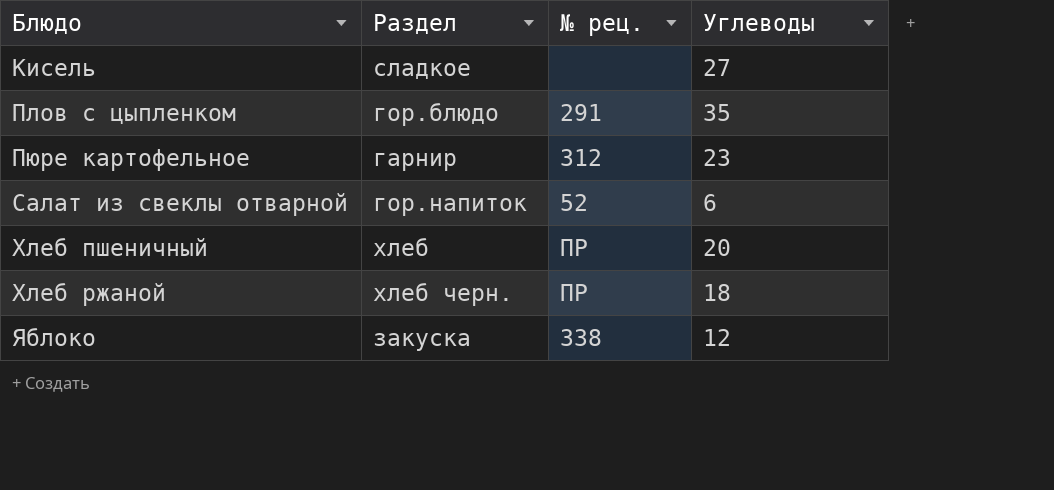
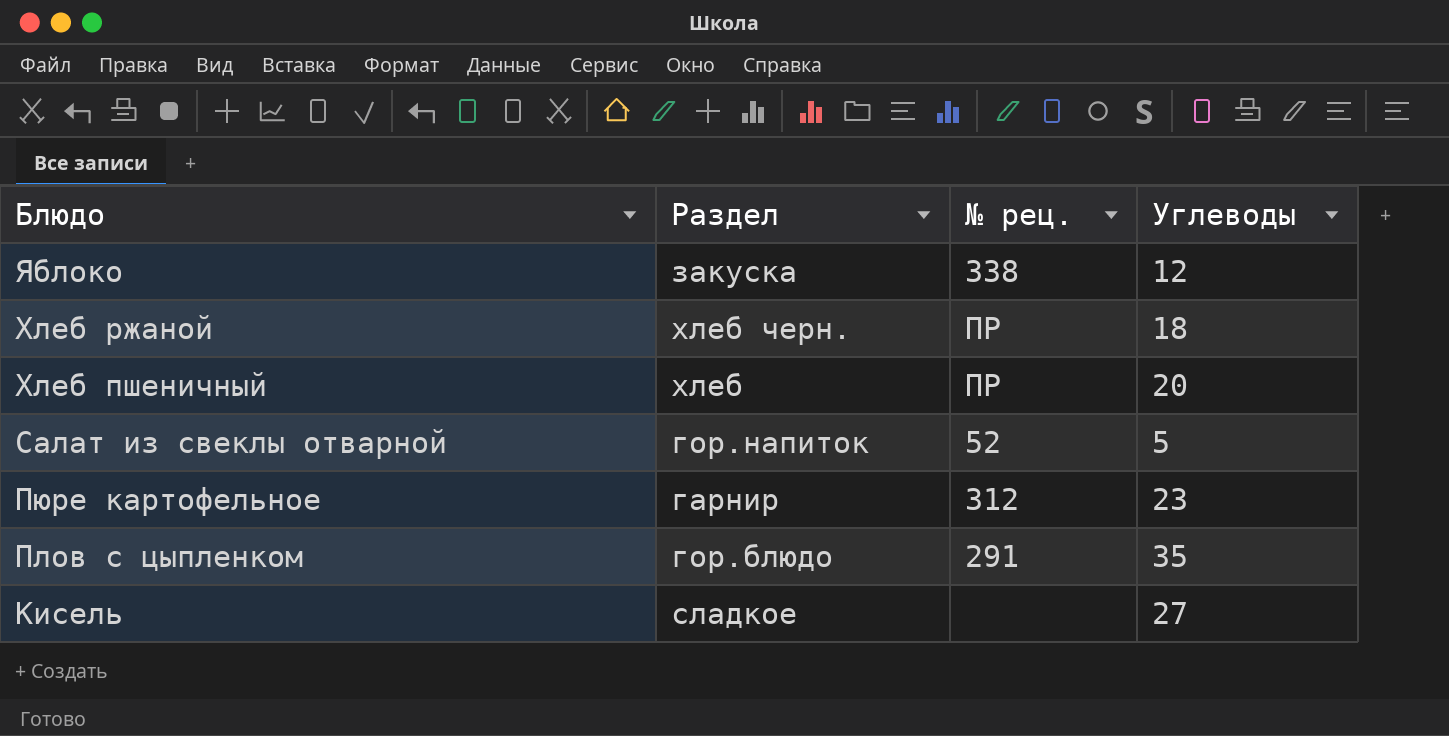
row order: Блюдо ascending -> Блюдо descending
Салат из свеклы отварной | Углеводы: 6 -> 5

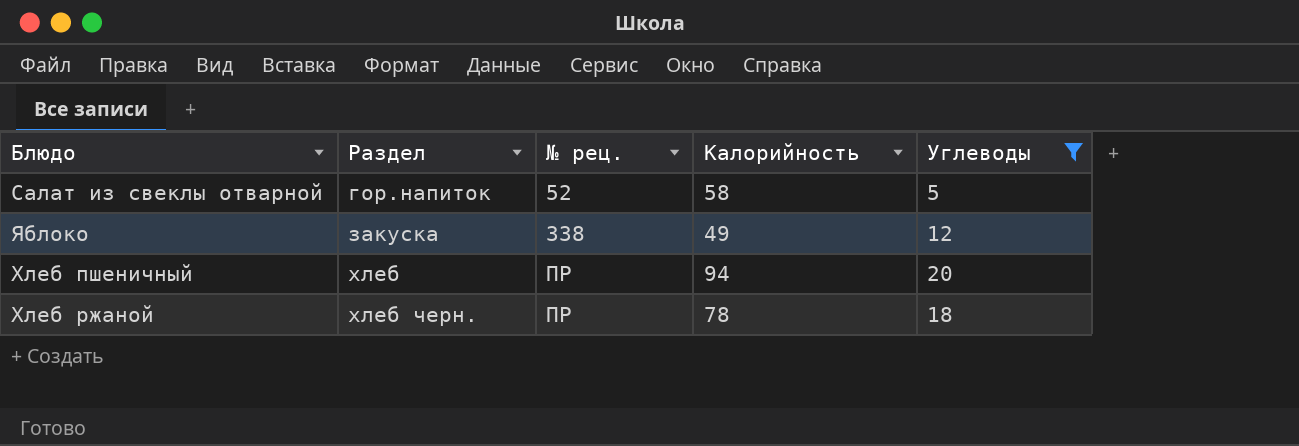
filter: none -> Углеводы <= 20
row order: Блюдо descending -> Раздел ascending
column Калорийность | position: none -> 4

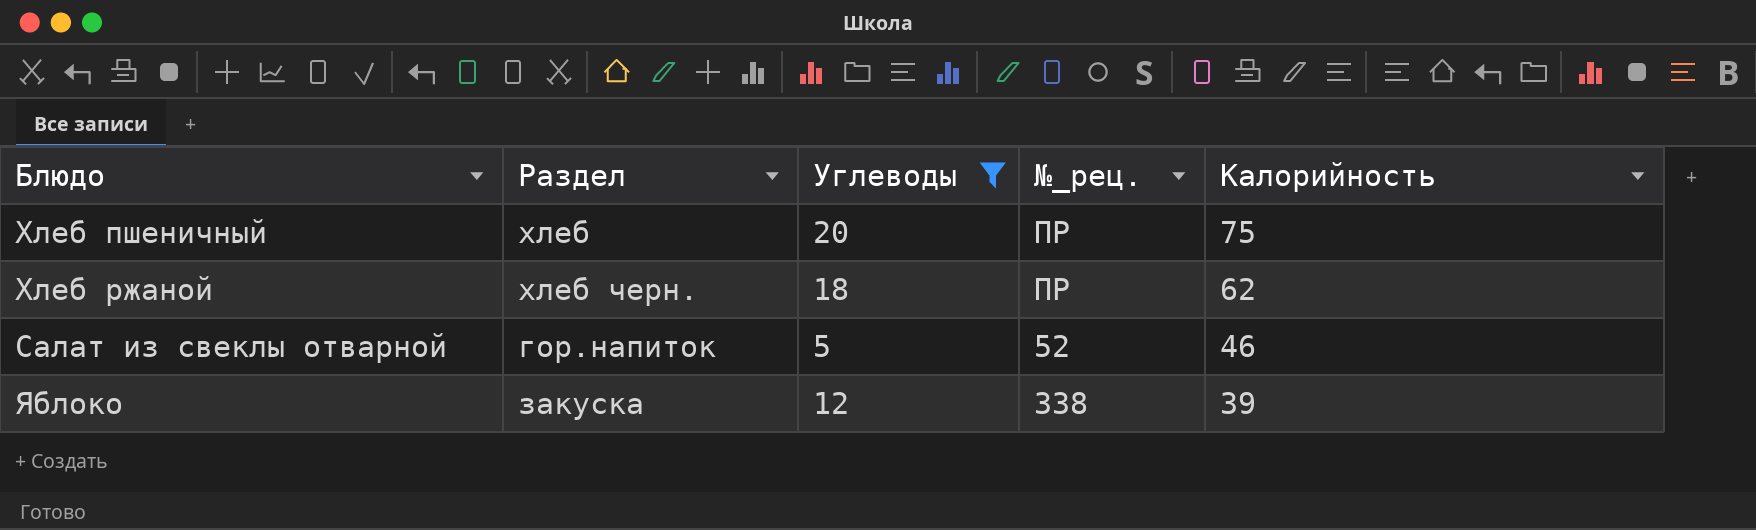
row order: Раздел ascending -> Калорийность descending
column Углеводы | position: 5 -> 3
column name: № рец. -> №_рец.
Хлеб пшеничный | Калорийность: 94 -> 75
Хлеб ржаной | Калорийность: 78 -> 62
Салат из свеклы отварной | Калорийность: 58 -> 46
Яблоко | Калорийность: 49 -> 39

